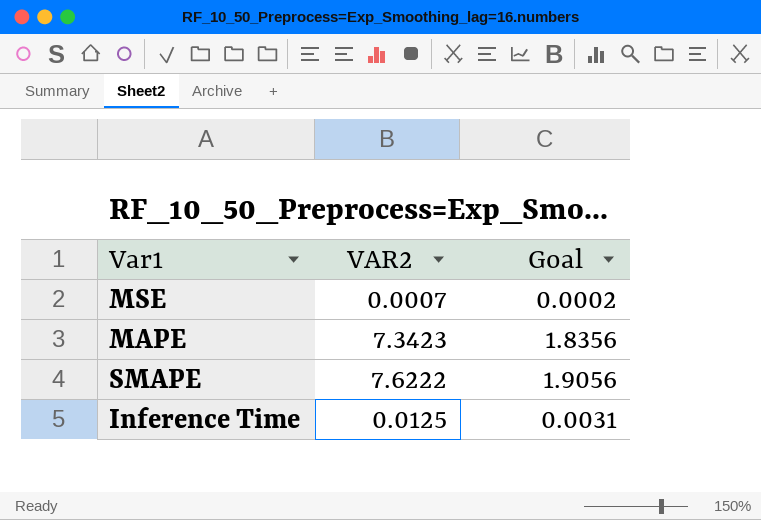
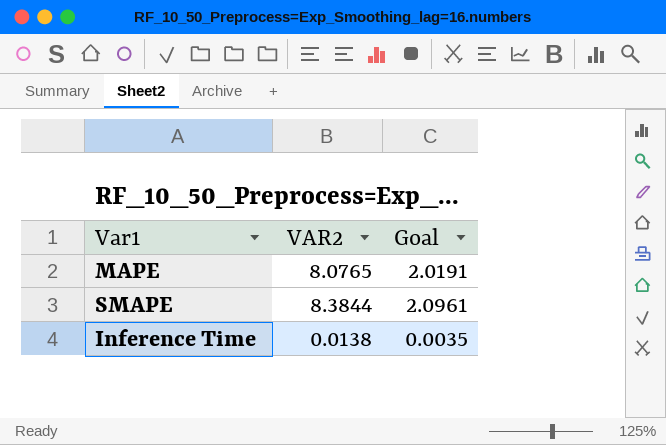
row MSE: 0.0007 | 0.0002 -> none
MAPE | VAR2: 7.3423 -> 8.0765
MAPE | Goal: 1.8356 -> 2.0191
SMAPE | VAR2: 7.6222 -> 8.3844
SMAPE | Goal: 1.9056 -> 2.0961
Inference Time | VAR2: 0.0125 -> 0.0138
Inference Time | Goal: 0.0031 -> 0.0035

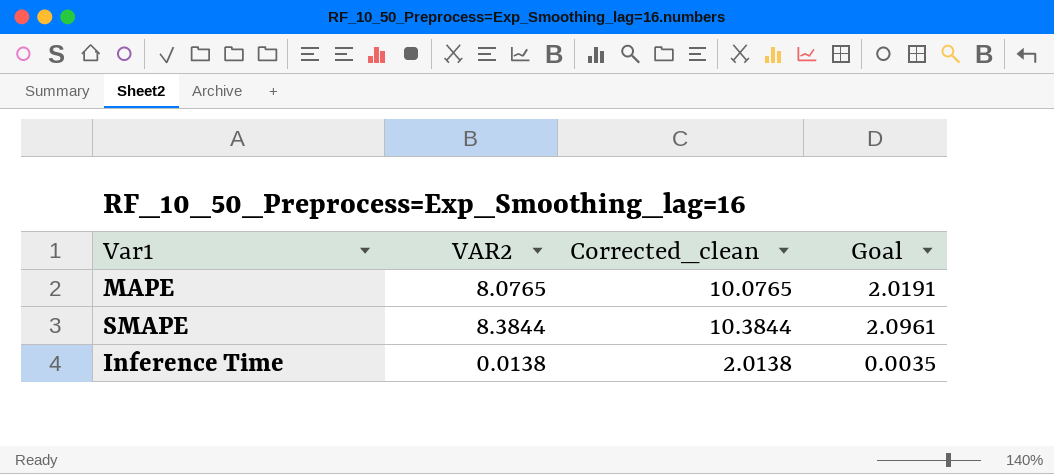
column Corrected_clean | formula: none -> [VAR2] + 2

